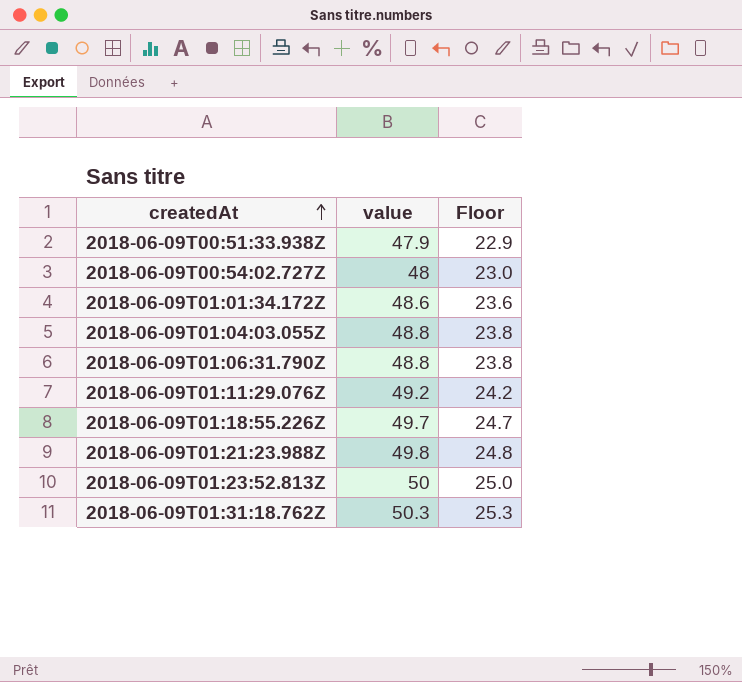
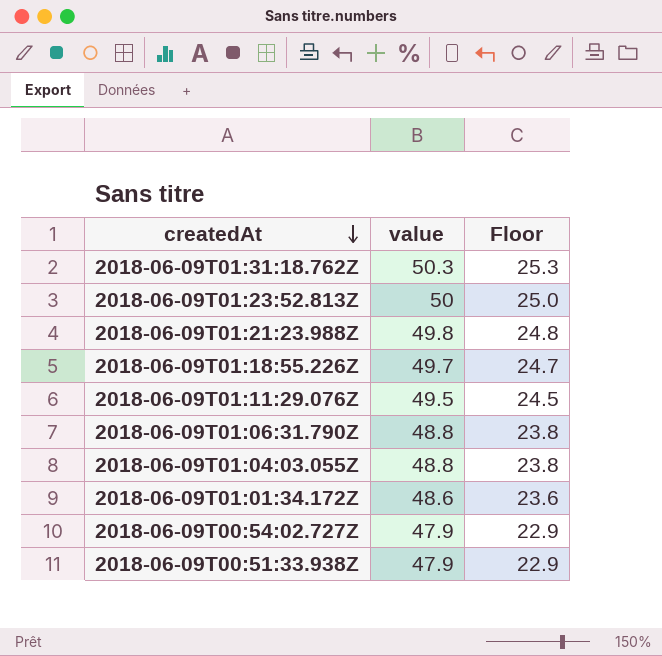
row order: createdAt ascending -> createdAt descending
2018-06-09T01:11:29.076Z | value: 49.2 -> 49.5
2018-06-09T01:11:29.076Z | Floor: 24.2 -> 24.5
2018-06-09T00:54:02.727Z | value: 48 -> 47.9
2018-06-09T00:54:02.727Z | Floor: 23.0 -> 22.9

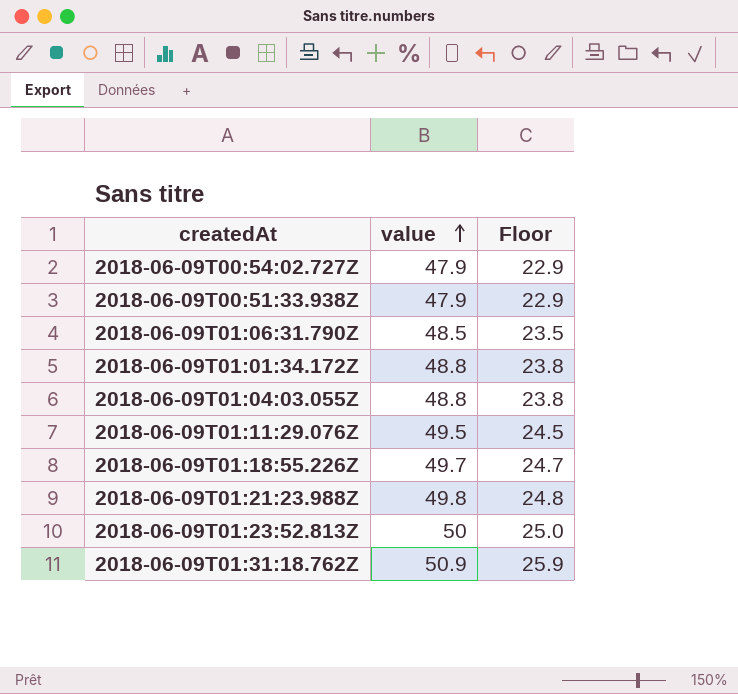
row order: createdAt descending -> value ascending
2018-06-09T01:06:31.790Z | value: 48.8 -> 48.5
2018-06-09T01:06:31.790Z | Floor: 23.8 -> 23.5
2018-06-09T01:01:34.172Z | value: 48.6 -> 48.8
2018-06-09T01:01:34.172Z | Floor: 23.6 -> 23.8
2018-06-09T01:31:18.762Z | value: 50.3 -> 50.9
2018-06-09T01:31:18.762Z | Floor: 25.3 -> 25.9

